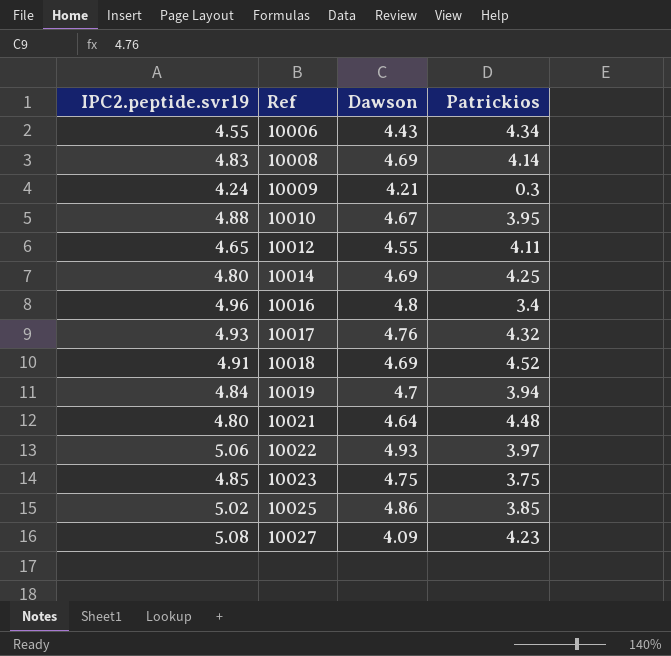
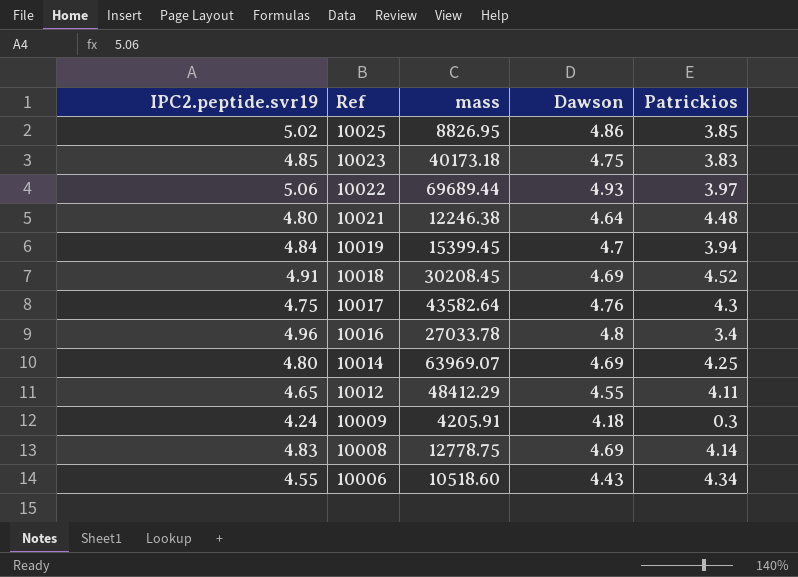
row order: Ref ascending -> Ref descending
column mass | position: none -> 3
row 10010: 4.88 | 4.67 | 3.95 -> none
row 10027: 5.08 | 4.09 | 4.23 -> none
10023 | Patrickios: 3.75 -> 3.83
10017 | IPC2.peptide.svr19: 4.93 -> 4.75
10017 | Patrickios: 4.32 -> 4.3
10009 | Dawson: 4.21 -> 4.18

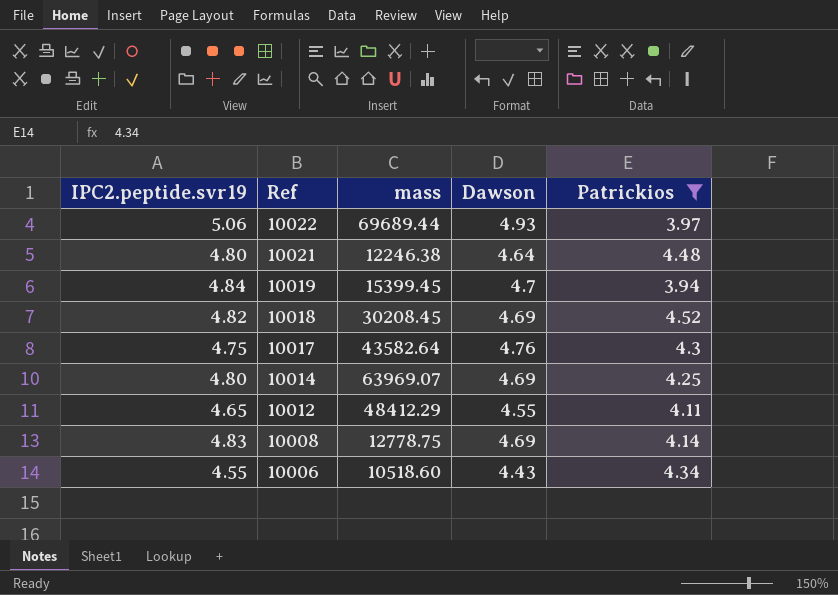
filter: none -> Patrickios >= 3.94
10018 | IPC2.peptide.svr19: 4.91 -> 4.82

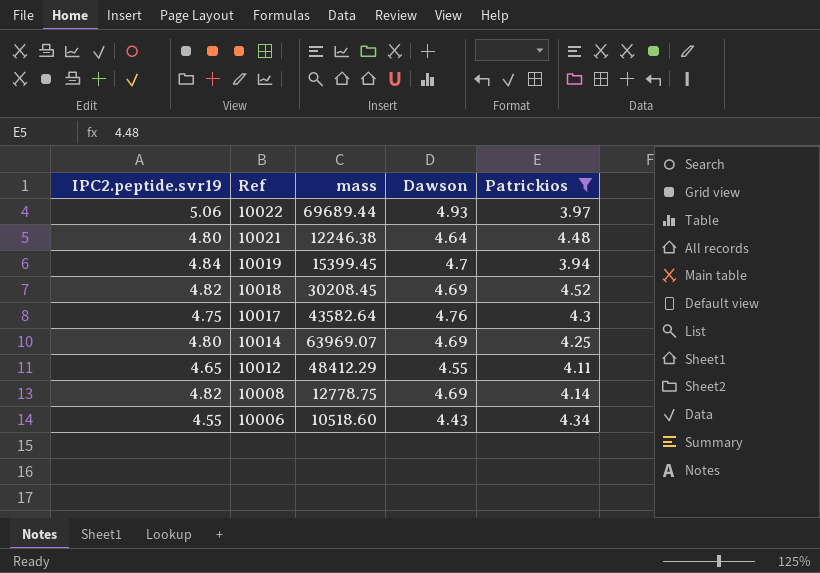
10008 | IPC2.peptide.svr19: 4.83 -> 4.82

